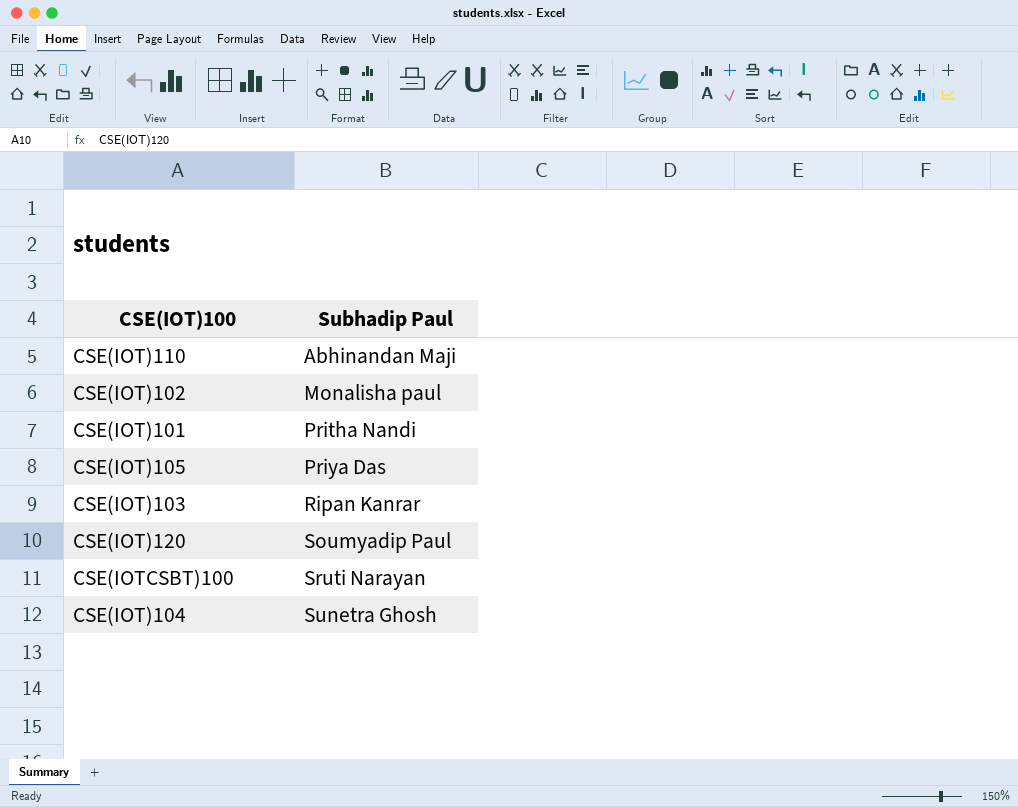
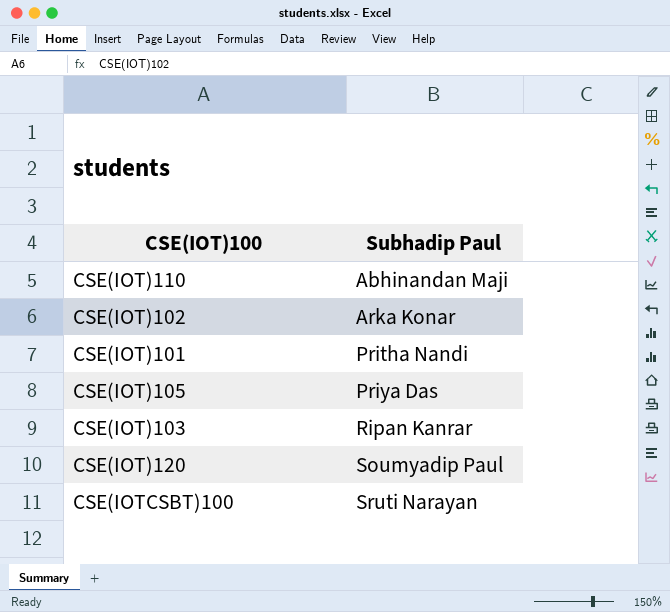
row CSE(IOT)104: Sunetra Ghosh -> none
CSE(IOT)102 | Subhadip Paul: Monalisha paul -> Arka Konar

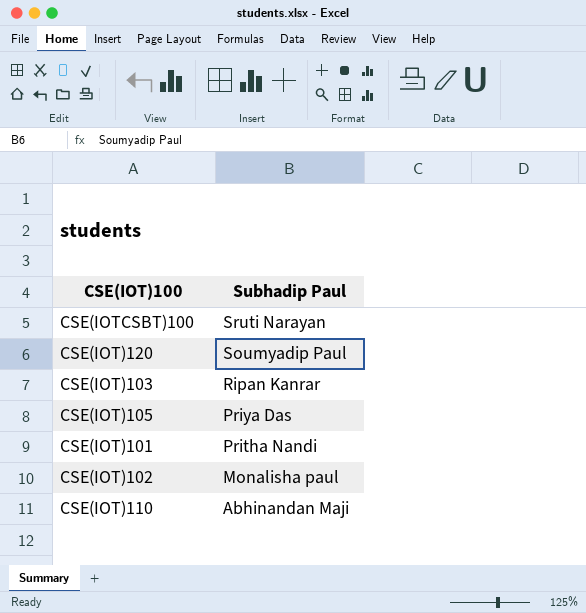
row order: Subhadip Paul ascending -> Subhadip Paul descending
CSE(IOT)102 | Subhadip Paul: Arka Konar -> Monalisha paul

